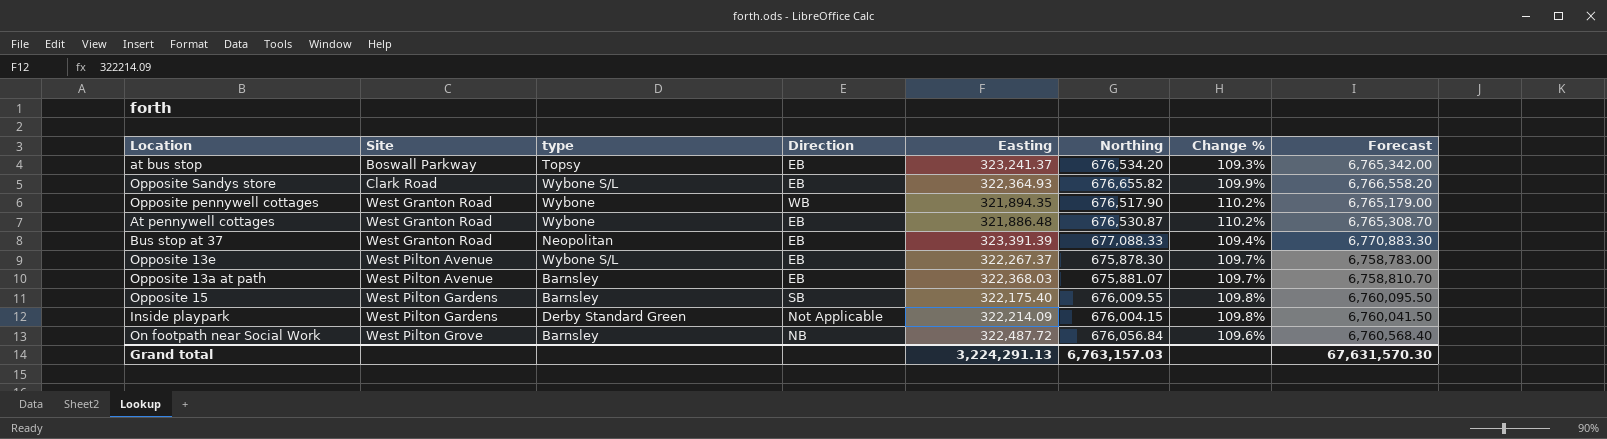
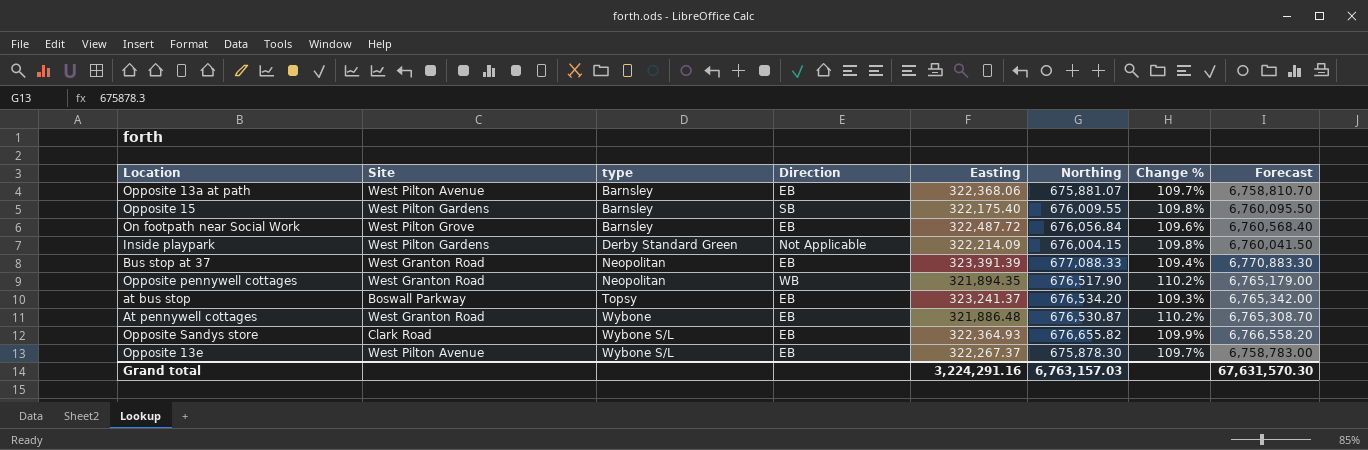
row order: Site ascending -> type ascending
Opposite 13a at path | Easting: 322,368.03 -> 322,368.06
On footpath near Social Work | Direction: NB -> EB
Opposite pennywell cottages | type: Wybone -> Neopolitan
Grand total | Easting: 3,224,291.13 -> 3,224,291.16

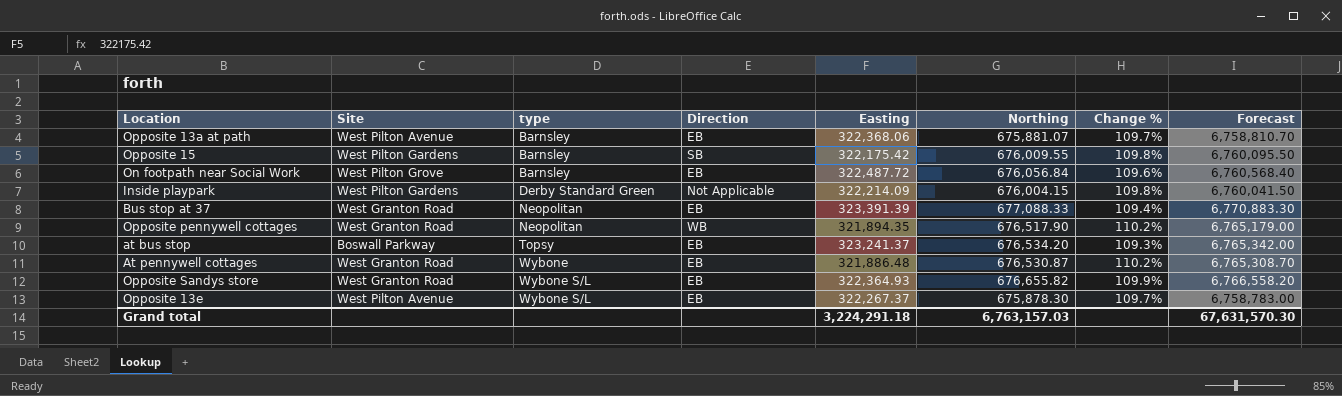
Opposite 15 | Easting: 322,175.40 -> 322,175.42
Opposite Sandys store | Site: Clark Road -> West Granton Road
Grand total | Easting: 3,224,291.16 -> 3,224,291.18

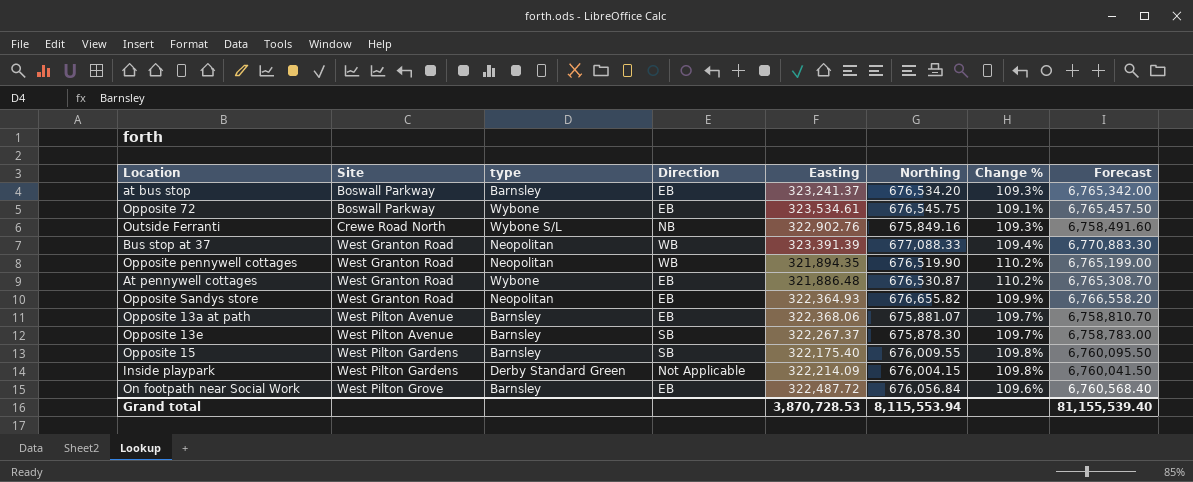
row order: type ascending -> Site ascending
at bus stop | type: Topsy -> Barnsley
row Opposite 72: none -> Boswall Parkway | Wybone | EB | 323,534.61 | 676,545.75 | 109.1% | 6,765,457.50
row Outside Ferranti: none -> Crewe Road North | Wybone S/L | NB | 322,902.76 | 675,849.16 | 109.3% | 6,758,491.60
Bus stop at 37 | Direction: EB -> WB
Opposite pennywell cottages | Northing: 676,517.90 -> 676,519.90
Opposite pennywell cottages | Forecast: 6,765,179.00 -> 6,765,199.00
Opposite Sandys store | type: Wybone S/L -> Neopolitan
Opposite 13e | type: Wybone S/L -> Barnsley
Opposite 13e | Direction: EB -> SB
Opposite 15 | Easting: 322,175.42 -> 322,175.40
Grand total | Easting: 3,224,291.18 -> 3,870,728.53
Grand total | Northing: 6,763,157.03 -> 8,115,553.94
Grand total | Forecast: 67,631,570.30 -> 81,155,539.40

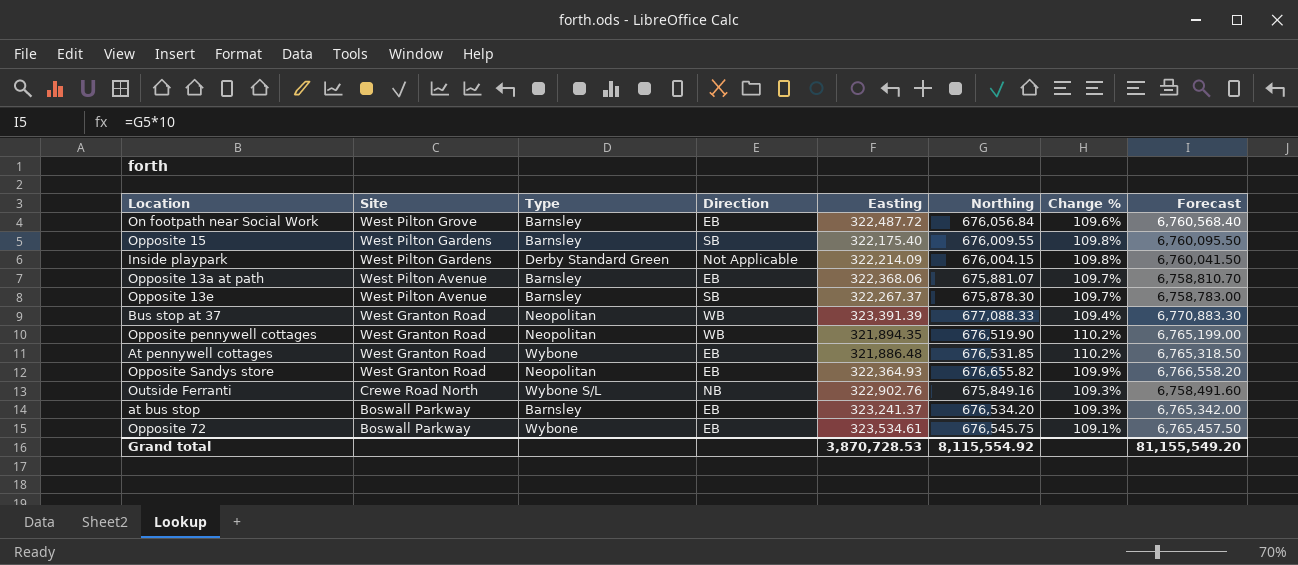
row order: Site ascending -> Site descending
column name: type -> Type
At pennywell cottages | Northing: 676,530.87 -> 676,531.85
At pennywell cottages | Forecast: 6,765,308.70 -> 6,765,318.50
Grand total | Northing: 8,115,553.94 -> 8,115,554.92
Grand total | Forecast: 81,155,539.40 -> 81,155,549.20

